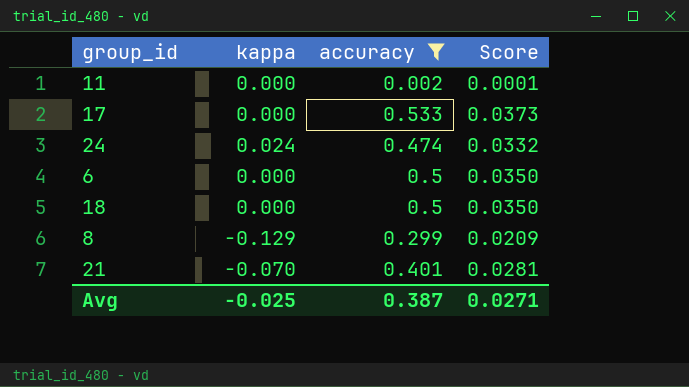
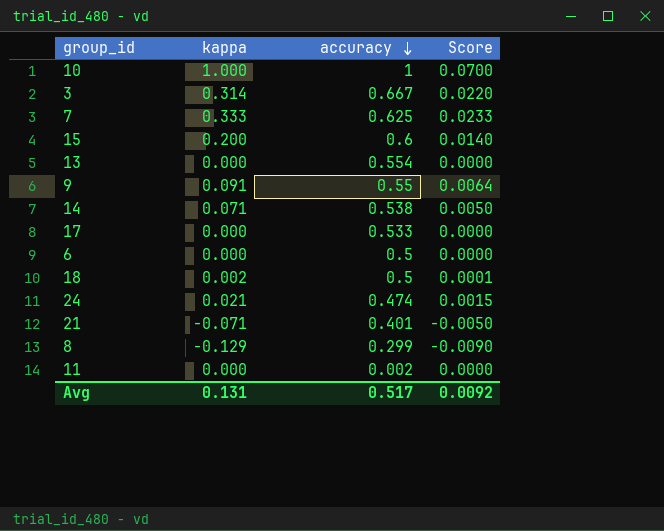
filter: accuracy <= 0.533 -> none
row order: none -> accuracy descending
column Score | formula: [accuracy] * 0.07 -> [kappa] * 0.07
18 | kappa: 0.000 -> 0.002
24 | kappa: 0.024 -> 0.021
21 | kappa: -0.070 -> -0.071
Avg | kappa: -0.025 -> 0.131
Avg | accuracy: 0.387 -> 0.517
Avg | Score: 0.0271 -> 0.0092

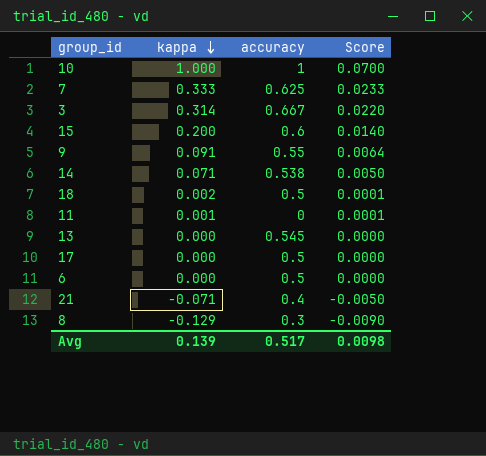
row order: accuracy descending -> kappa descending
row 24: 0.021 | 0.474 | 0.0015 -> none
11 | kappa: 0.000 -> 0.001
11 | accuracy: 0.002 -> 0
11 | Score: 0.0000 -> 0.0001
13 | accuracy: 0.554 -> 0.545
17 | accuracy: 0.533 -> 0.5
21 | accuracy: 0.401 -> 0.4
8 | accuracy: 0.299 -> 0.3
Avg | kappa: 0.131 -> 0.139
Avg | Score: 0.0092 -> 0.0098

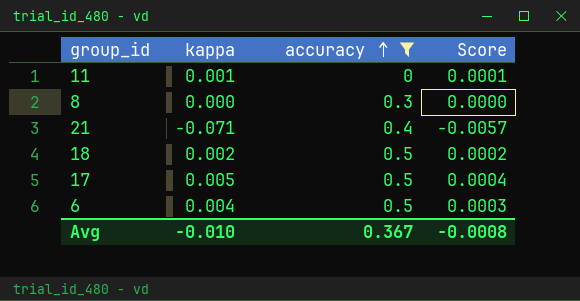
filter: none -> accuracy <= 0.5
row order: kappa descending -> accuracy ascending
column Score | formula: [kappa] * 0.07 -> [kappa] * 0.08
8 | kappa: -0.129 -> 0.000
17 | kappa: 0.000 -> 0.005
6 | kappa: 0.000 -> 0.004
Avg | kappa: 0.139 -> -0.010
Avg | accuracy: 0.517 -> 0.367
Avg | Score: 0.0098 -> -0.0008

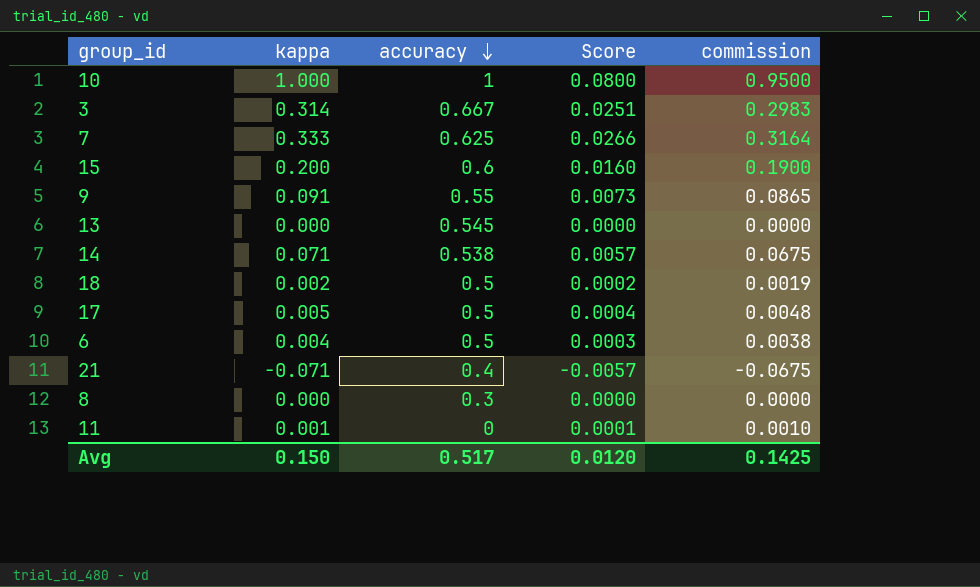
filter: accuracy <= 0.5 -> none
row order: accuracy ascending -> accuracy descending
column commission | formula: none -> [kappa] * 0.95
Avg | kappa: -0.010 -> 0.150
Avg | accuracy: 0.367 -> 0.517
Avg | Score: -0.0008 -> 0.0120

